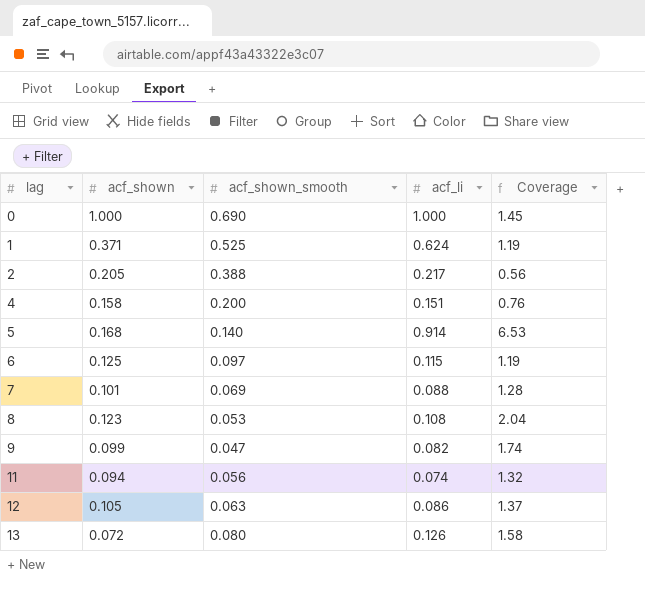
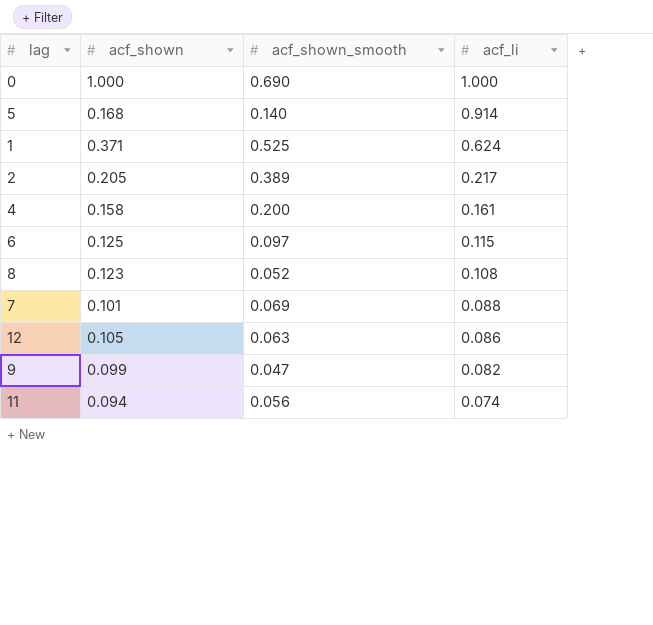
row order: lag ascending -> acf_li descending
column Coverage | formula: [acf_li] / [acf_shown_smooth] -> none
row 13: 0.072 | 0.080 | 0.126 | 1.58 -> none
2 | acf_shown_smooth: 0.388 -> 0.389
4 | acf_li: 0.151 -> 0.161
8 | acf_shown_smooth: 0.053 -> 0.052

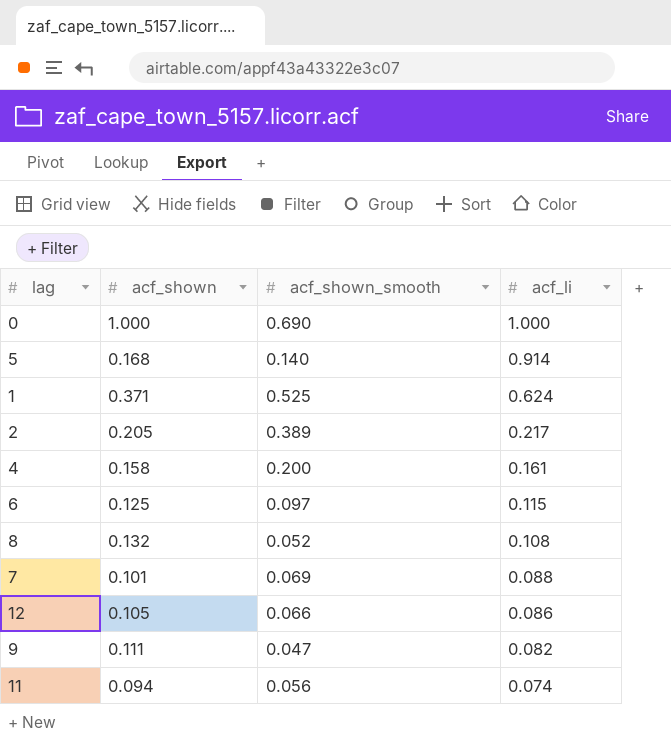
8 | acf_shown: 0.123 -> 0.132
12 | acf_shown_smooth: 0.063 -> 0.066
9 | acf_shown: 0.099 -> 0.111

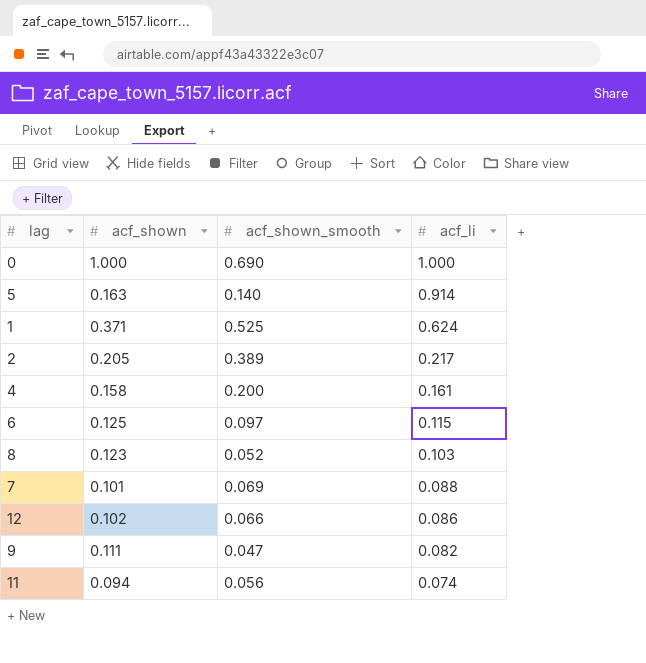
5 | acf_shown: 0.168 -> 0.163
8 | acf_shown: 0.132 -> 0.123
8 | acf_li: 0.108 -> 0.103
12 | acf_shown: 0.105 -> 0.102

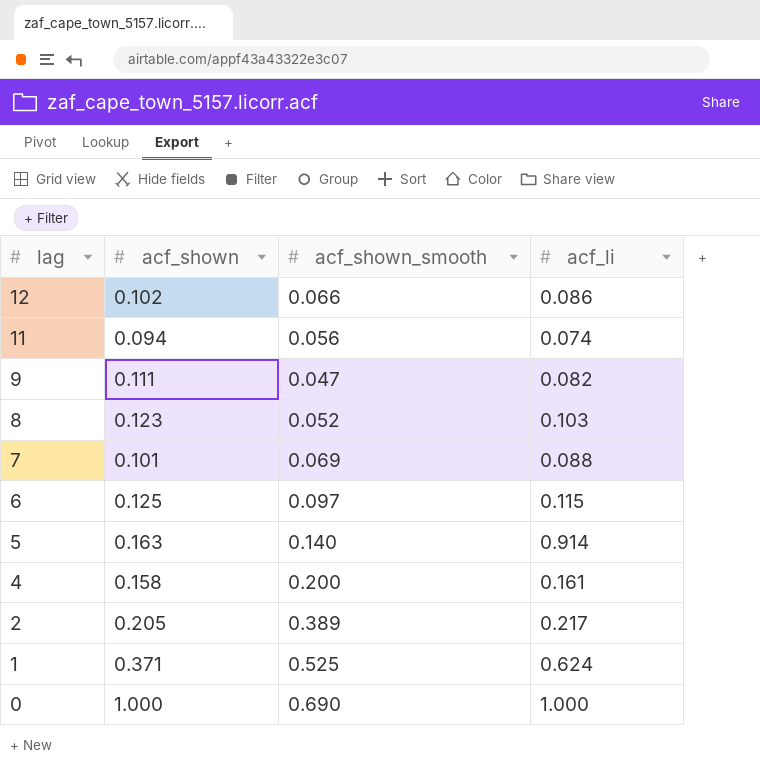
row order: acf_li descending -> lag descending

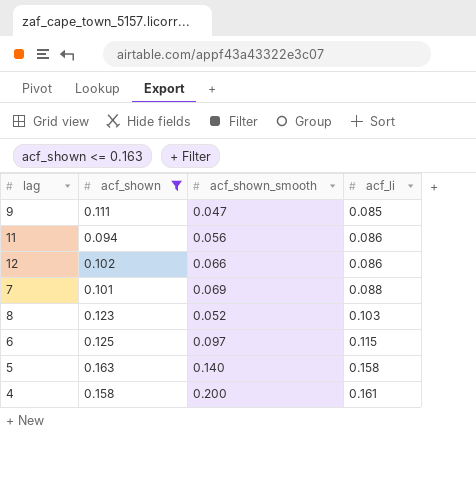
filter: none -> acf_shown <= 0.163
row order: lag descending -> acf_li ascending
9 | acf_li: 0.082 -> 0.085
11 | acf_li: 0.074 -> 0.086
5 | acf_li: 0.914 -> 0.158

